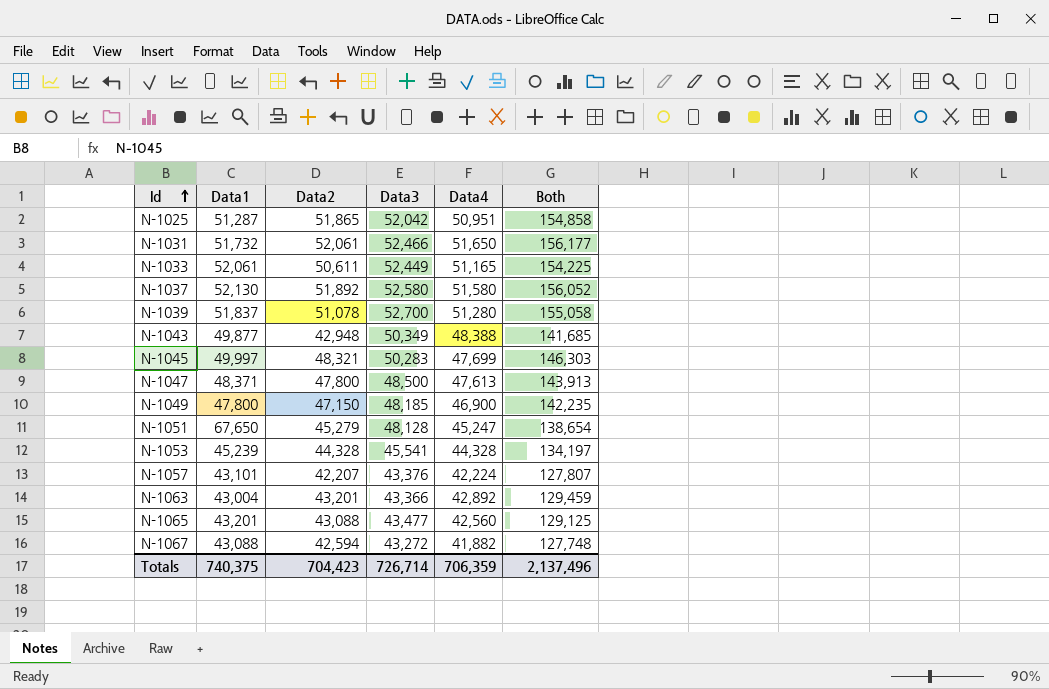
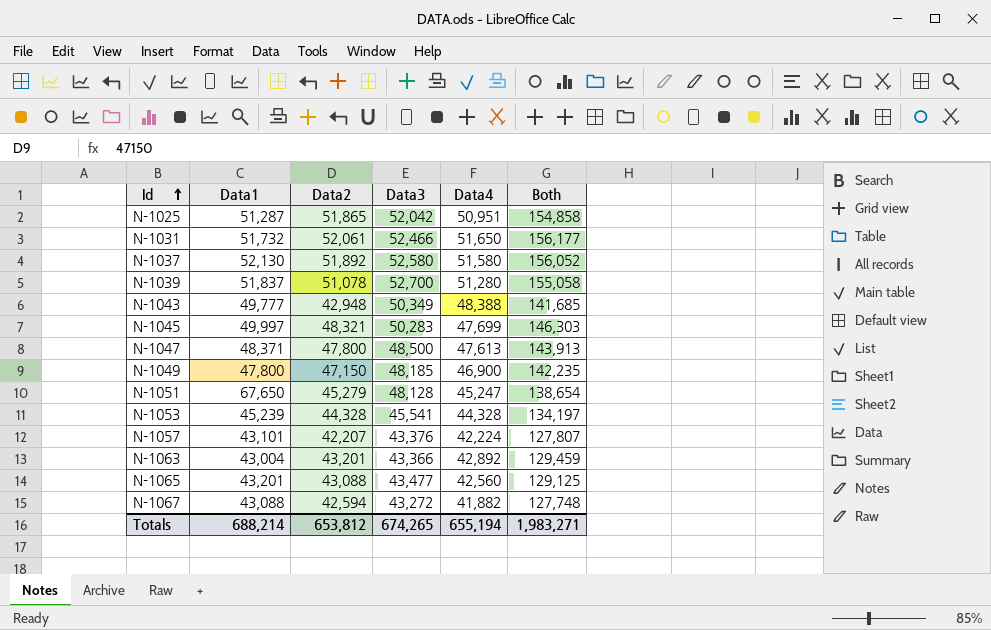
row N-1033: 52,061 | 50,611 | 52,449 | 51,165 | 154,225 -> none
N-1043 | Data1: 49,877 -> 49,777
Totals | Data1: 740,375 -> 688,214
Totals | Data2: 704,423 -> 653,812
Totals | Data3: 726,714 -> 674,265
Totals | Data4: 706,359 -> 655,194
Totals | Both: 2,137,496 -> 1,983,271

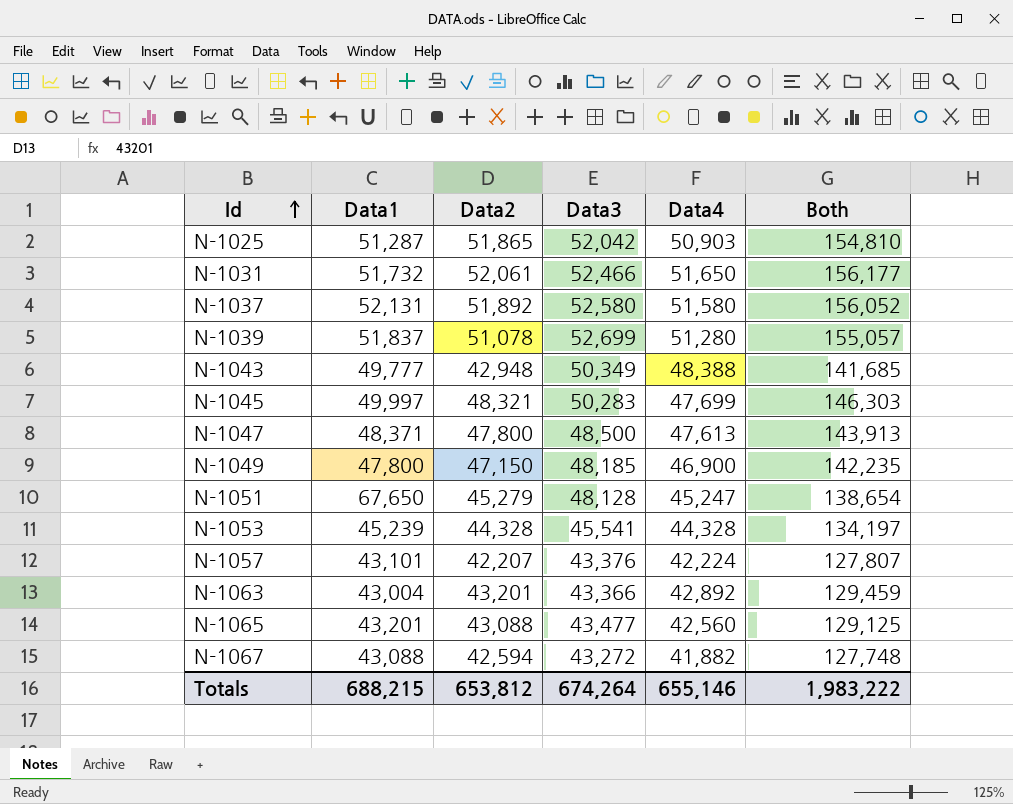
N-1025 | Data4: 50,951 -> 50,903
N-1025 | Both: 154,858 -> 154,810
N-1037 | Data1: 52,130 -> 52,131
N-1039 | Data3: 52,700 -> 52,699
N-1039 | Both: 155,058 -> 155,057
Totals | Data1: 688,214 -> 688,215
Totals | Data3: 674,265 -> 674,264
Totals | Data4: 655,194 -> 655,146
Totals | Both: 1,983,271 -> 1,983,222

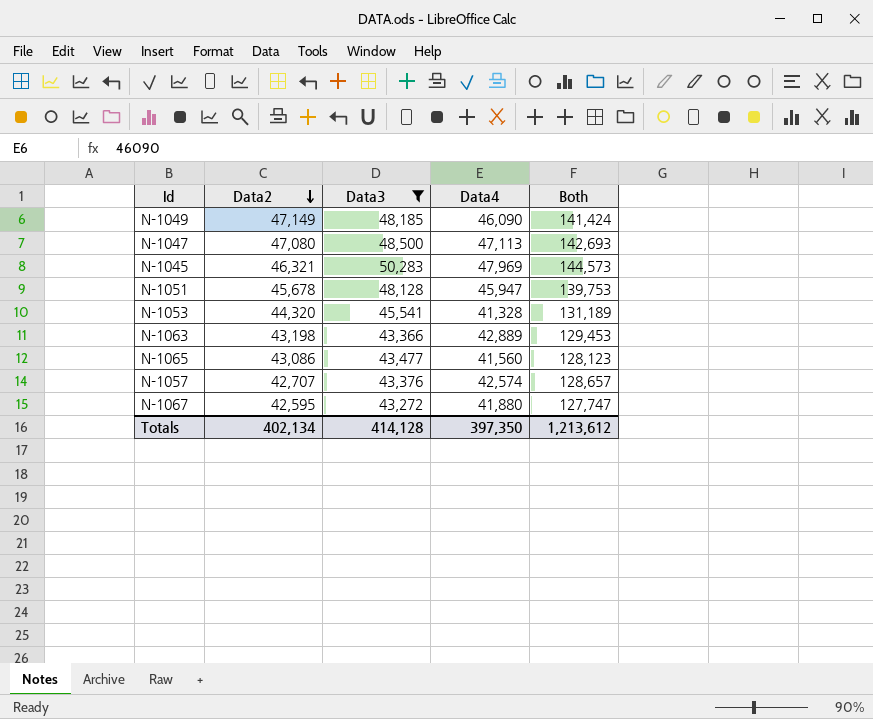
filter: none -> Data3 <= 50,283
row order: Id ascending -> Data2 descending
column Data1 | position: 2 -> none
N-1049 | Data2: 47,150 -> 47,149
N-1049 | Data4: 46,900 -> 46,090
N-1049 | Both: 142,235 -> 141,424
N-1047 | Data2: 47,800 -> 47,080
N-1047 | Data4: 47,613 -> 47,113
N-1047 | Both: 143,913 -> 142,693
N-1045 | Data2: 48,321 -> 46,321
N-1045 | Data4: 47,699 -> 47,969
N-1045 | Both: 146,303 -> 144,573
N-1051 | Data2: 45,279 -> 45,678
N-1051 | Data4: 45,247 -> 45,947
N-1051 | Both: 138,654 -> 139,753
N-1053 | Data2: 44,328 -> 44,320
N-1053 | Data4: 44,328 -> 41,328
N-1053 | Both: 134,197 -> 131,189
N-1063 | Data2: 43,201 -> 43,198
N-1063 | Data4: 42,892 -> 42,889
N-1063 | Both: 129,459 -> 129,453
N-1065 | Data2: 43,088 -> 43,086
N-1065 | Data4: 42,560 -> 41,560
N-1065 | Both: 129,125 -> 128,123
N-1057 | Data2: 42,207 -> 42,707
N-1057 | Data4: 42,224 -> 42,574
N-1057 | Both: 127,807 -> 128,657
N-1067 | Data2: 42,594 -> 42,595
N-1067 | Data4: 41,882 -> 41,880
N-1067 | Both: 127,748 -> 127,747
Totals | Data2: 653,812 -> 402,134
Totals | Data3: 674,264 -> 414,128
Totals | Data4: 655,146 -> 397,350
Totals | Both: 1,983,222 -> 1,213,612

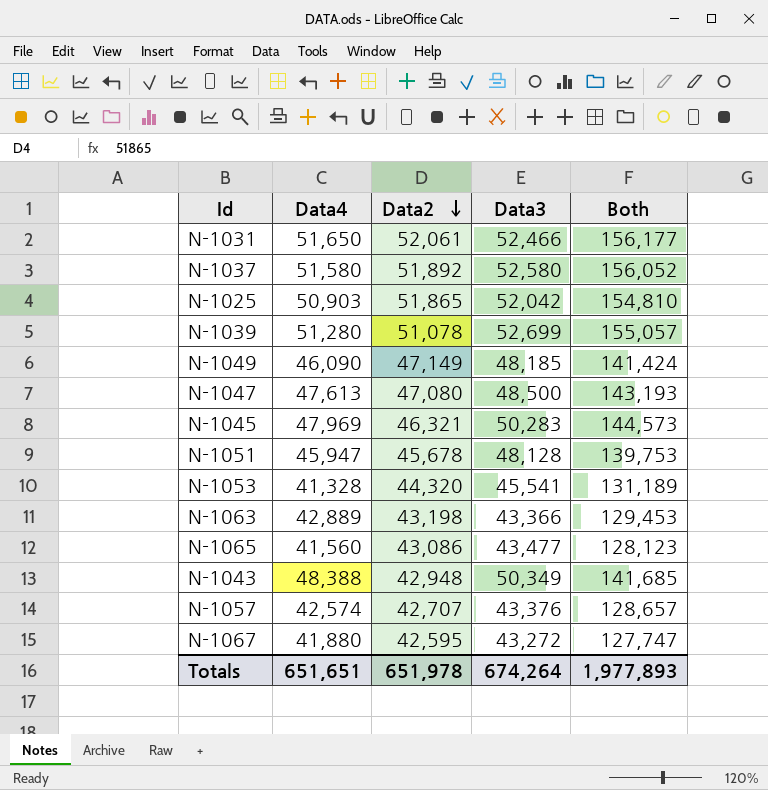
filter: Data3 <= 50,283 -> none
column Data4 | position: 4 -> 2
N-1047 | Data4: 47,113 -> 47,613
N-1047 | Both: 142,693 -> 143,193
Totals | Data4: 397,350 -> 651,651
Totals | Data2: 402,134 -> 651,978
Totals | Data3: 414,128 -> 674,264
Totals | Both: 1,213,612 -> 1,977,893

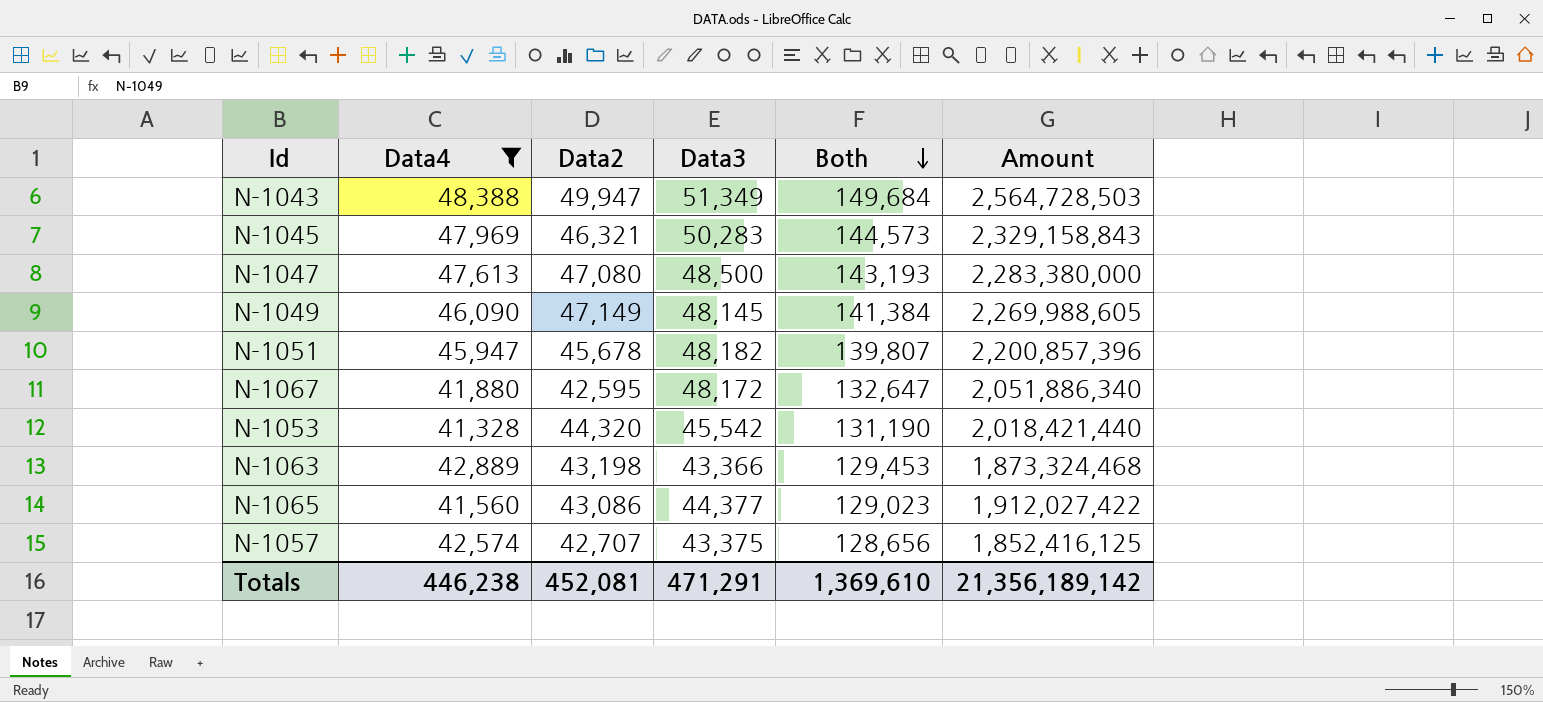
filter: none -> Data4 <= 48,388
row order: Data2 descending -> Both descending
column Amount | formula: none -> [Data2] * [Data3]
N-1043 | Data2: 42,948 -> 49,947
N-1043 | Data3: 50,349 -> 51,349
N-1043 | Both: 141,685 -> 149,684
N-1049 | Data3: 48,185 -> 48,145
N-1049 | Both: 141,424 -> 141,384
N-1051 | Data3: 48,128 -> 48,182
N-1051 | Both: 139,753 -> 139,807
N-1067 | Data3: 43,272 -> 48,172
N-1067 | Both: 127,747 -> 132,647
N-1053 | Data3: 45,541 -> 45,542
N-1053 | Both: 131,189 -> 131,190
N-1065 | Data3: 43,477 -> 44,377
N-1065 | Both: 128,123 -> 129,023
N-1057 | Data3: 43,376 -> 43,375
N-1057 | Both: 128,657 -> 128,656
Totals | Data4: 651,651 -> 446,238
Totals | Data2: 651,978 -> 452,081
Totals | Data3: 674,264 -> 471,291
Totals | Both: 1,977,893 -> 1,369,610

